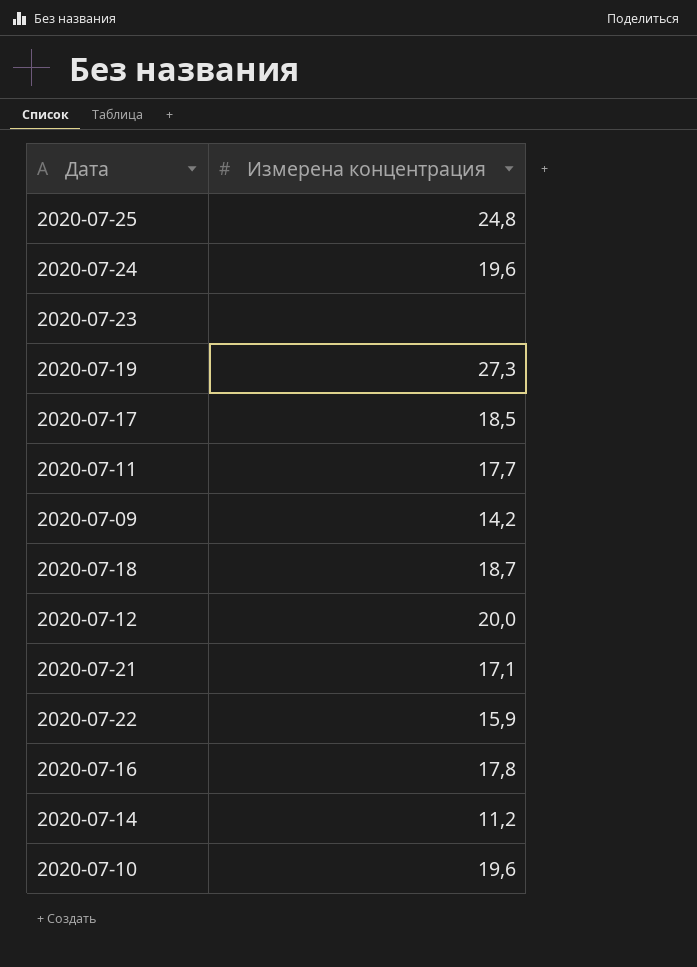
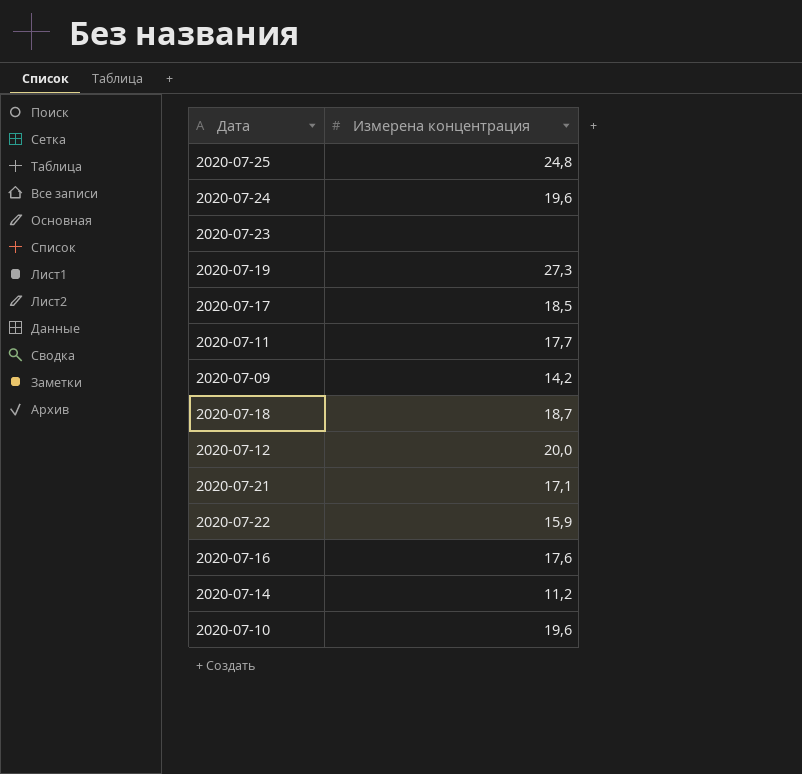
2020-07-16 | Измерена концентрация: 17,8 -> 17,6

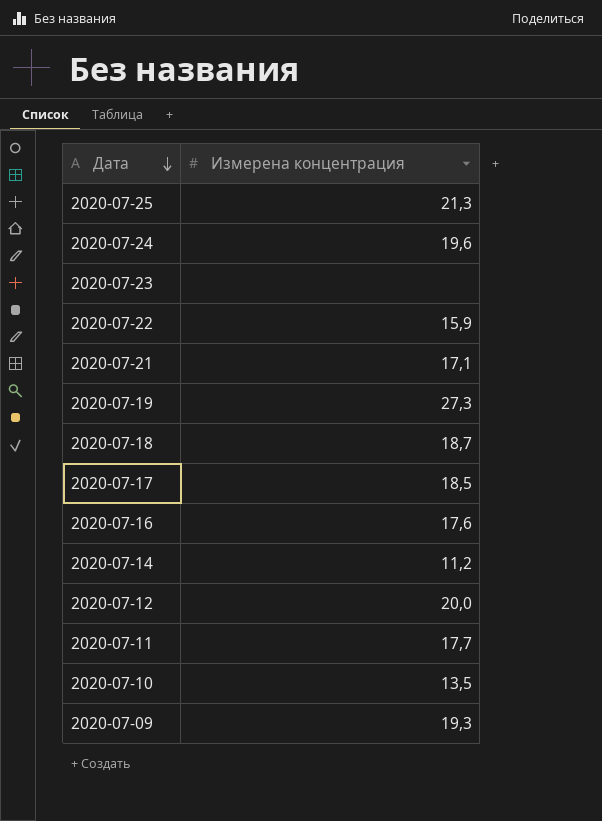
row order: none -> Дата descending
2020-07-25 | Измерена концентрация: 24,8 -> 21,3
2020-07-10 | Измерена концентрация: 19,6 -> 13,5
2020-07-09 | Измерена концентрация: 14,2 -> 19,3

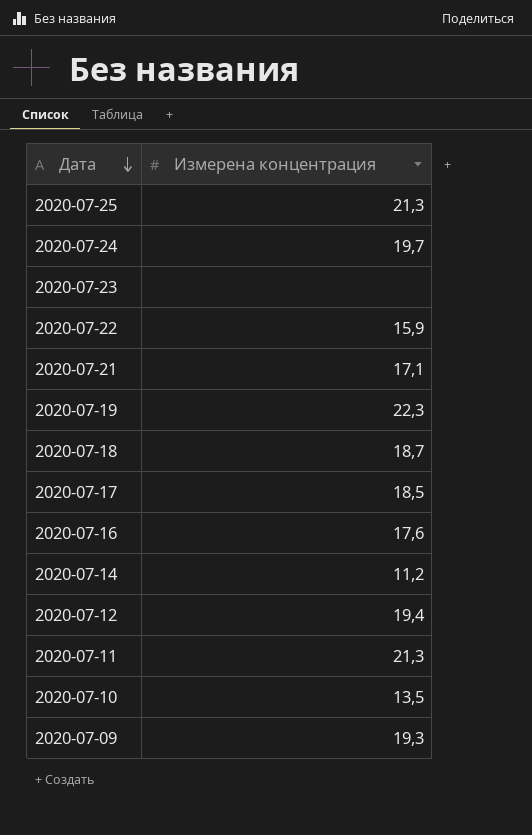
2020-07-24 | Измерена концентрация: 19,6 -> 19,7
2020-07-19 | Измерена концентрация: 27,3 -> 22,3
2020-07-12 | Измерена концентрация: 20,0 -> 19,4
2020-07-11 | Измерена концентрация: 17,7 -> 21,3

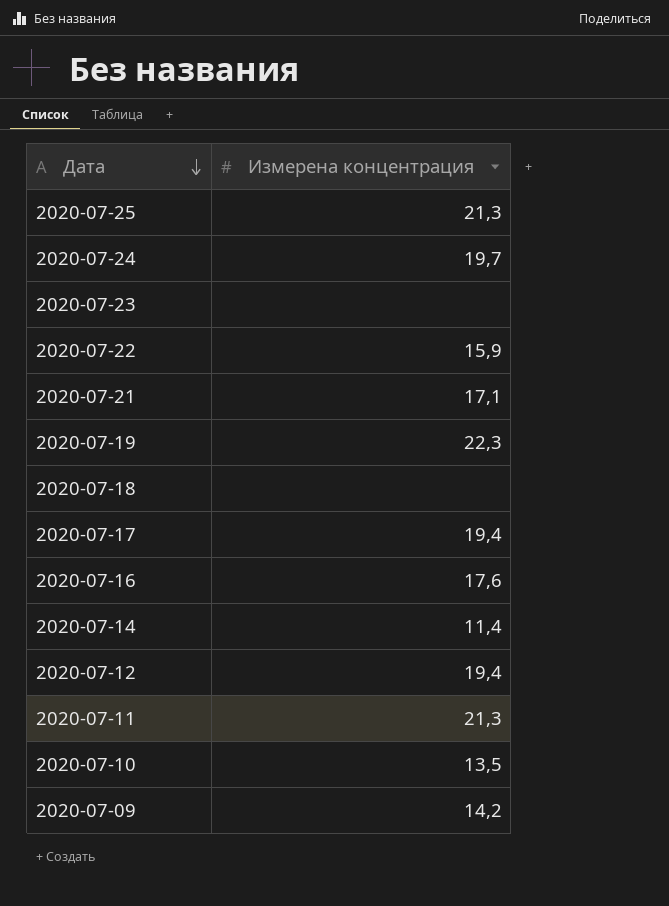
2020-07-18 | Измерена концентрация: 18,7 -> none
2020-07-17 | Измерена концентрация: 18,5 -> 19,4
2020-07-14 | Измерена концентрация: 11,2 -> 11,4
2020-07-09 | Измерена концентрация: 19,3 -> 14,2

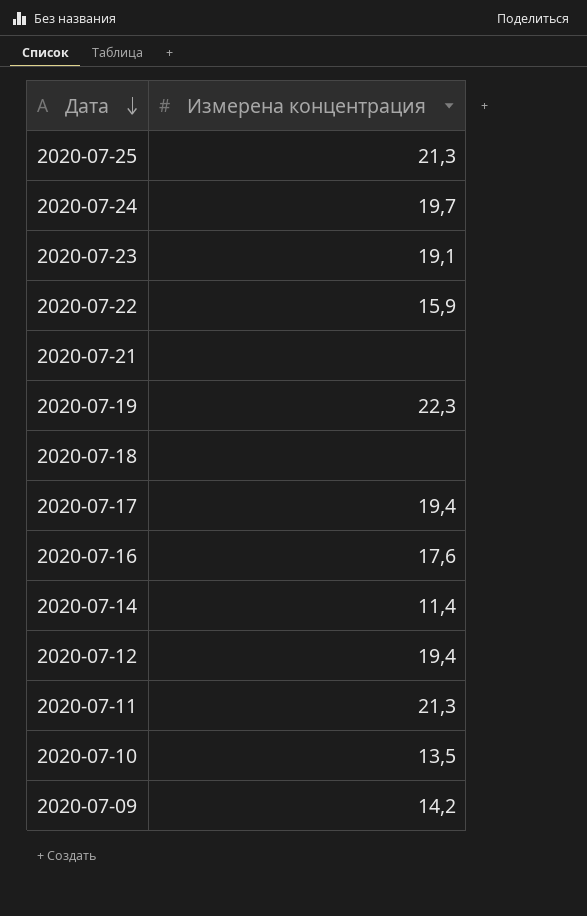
2020-07-23 | Измерена концентрация: none -> 19,1
2020-07-21 | Измерена концентрация: 17,1 -> none

